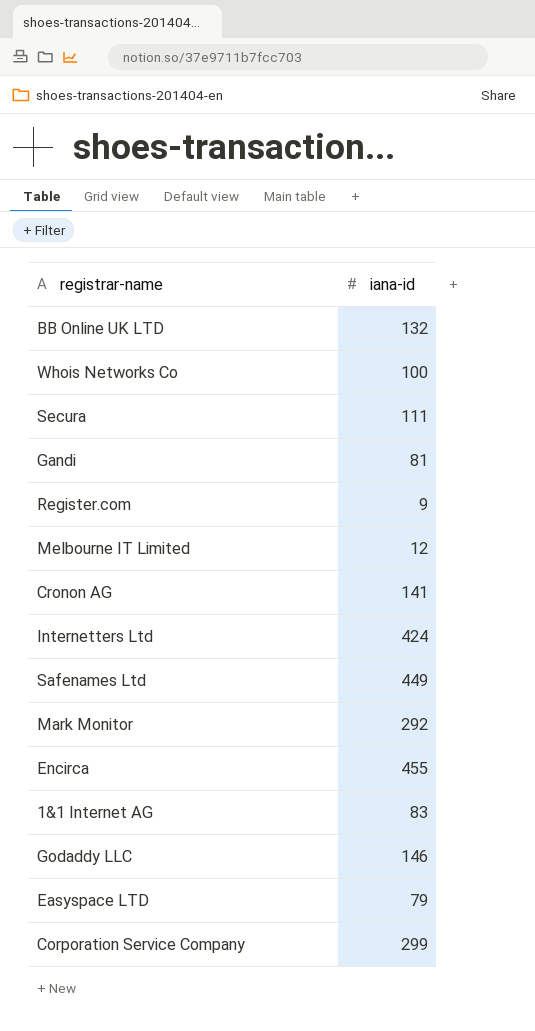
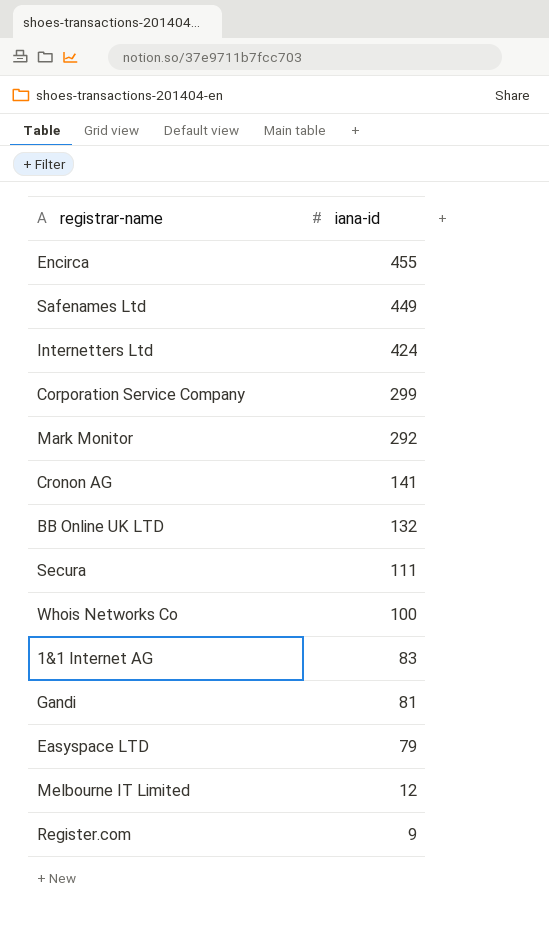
row order: none -> iana-id descending
row Godaddy LLC: 146 -> none

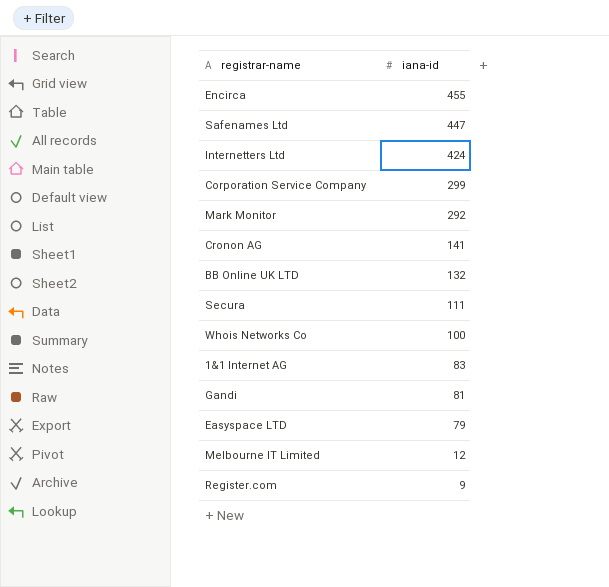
Safenames Ltd | iana-id: 449 -> 447

